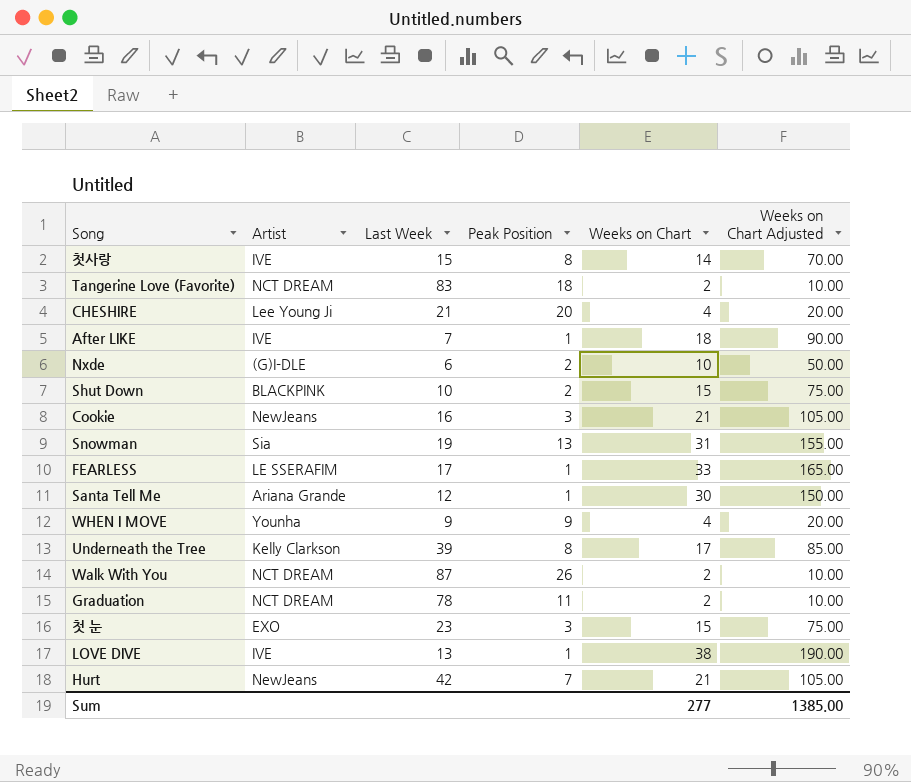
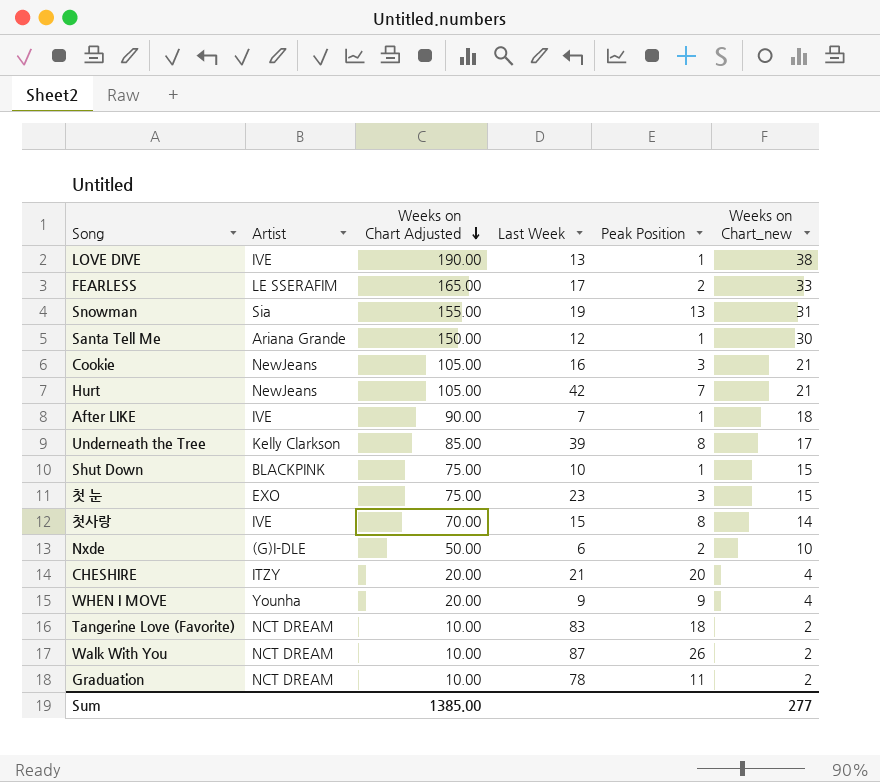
row order: none -> Weeks on Chart Adjusted descending
column Weeks on Chart Adjusted | position: 6 -> 3
column name: Weeks on Chart -> Weeks on Chart_new
FEARLESS | Peak Position: 1 -> 2
Shut Down | Peak Position: 2 -> 1
CHESHIRE | Artist: Lee Young Ji -> ITZY

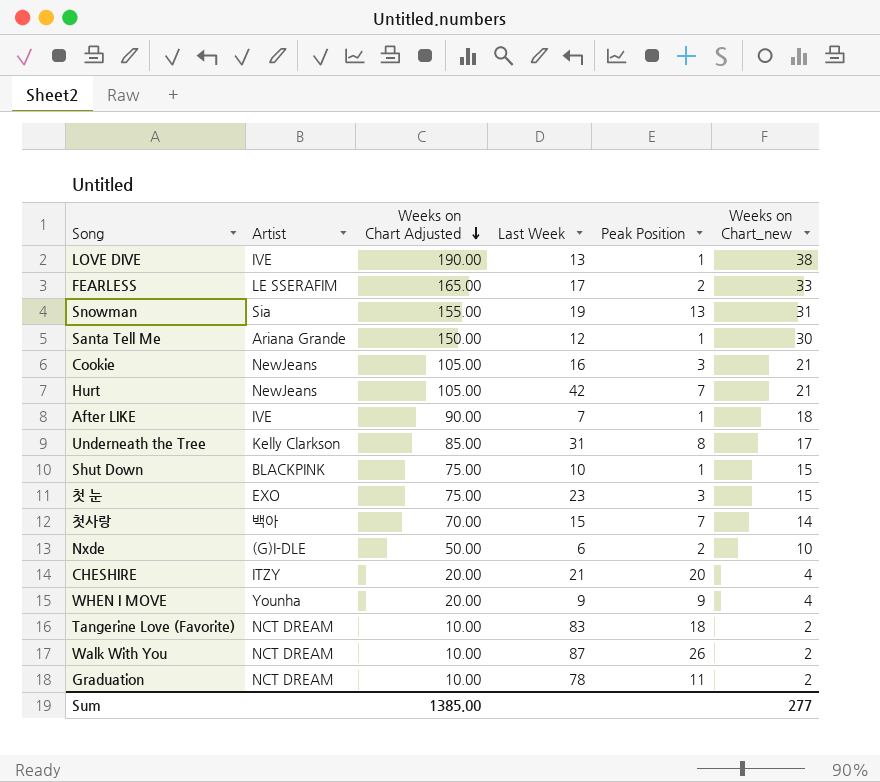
Underneath the Tree | Last Week: 39 -> 31
첫사랑 | Artist: IVE -> 백아
첫사랑 | Peak Position: 8 -> 7

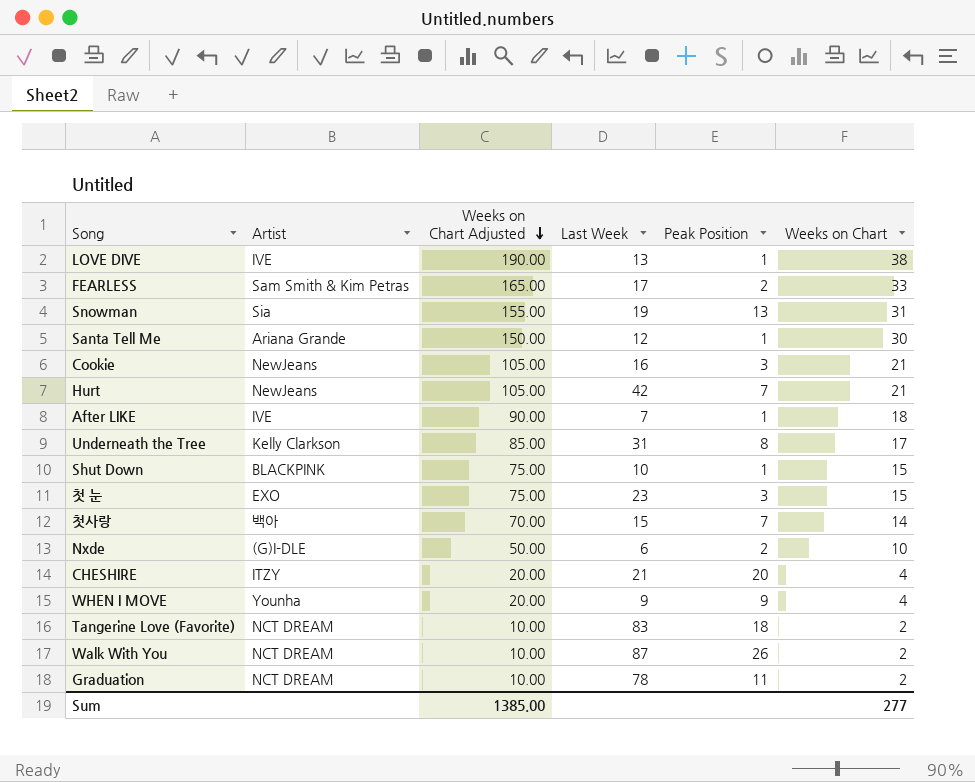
column name: Weeks on Chart_new -> Weeks on Chart
FEARLESS | Artist: LE SSERAFIM -> Sam Smith & Kim Petras

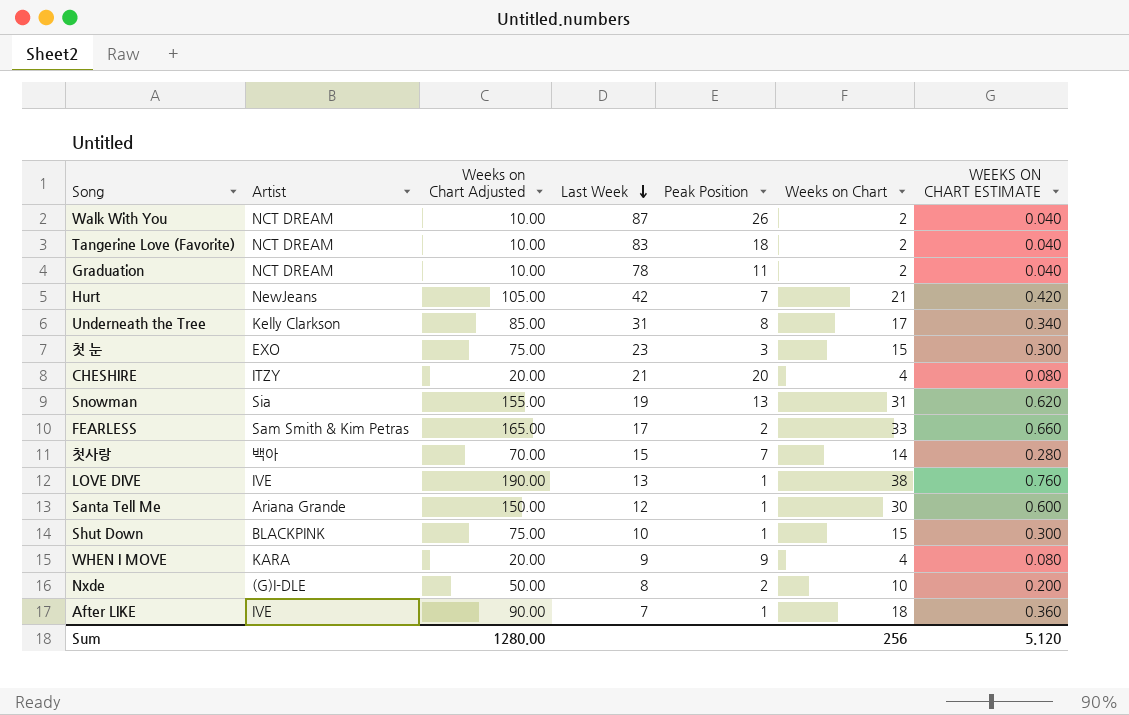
row order: Weeks on Chart Adjusted descending -> Last Week descending
column WEEKS ON CHART ESTIMATE | formula: none -> [Weeks on Chart] * 0.02
row Cookie: NewJeans | 105.00 | 16 | 3 | 21 -> none
WHEN I MOVE | Artist: Younha -> KARA
Nxde | Last Week: 6 -> 8
Sum | Weeks on Chart Adjusted: 1385.00 -> 1280.00
Sum | Weeks on Chart: 277 -> 256

